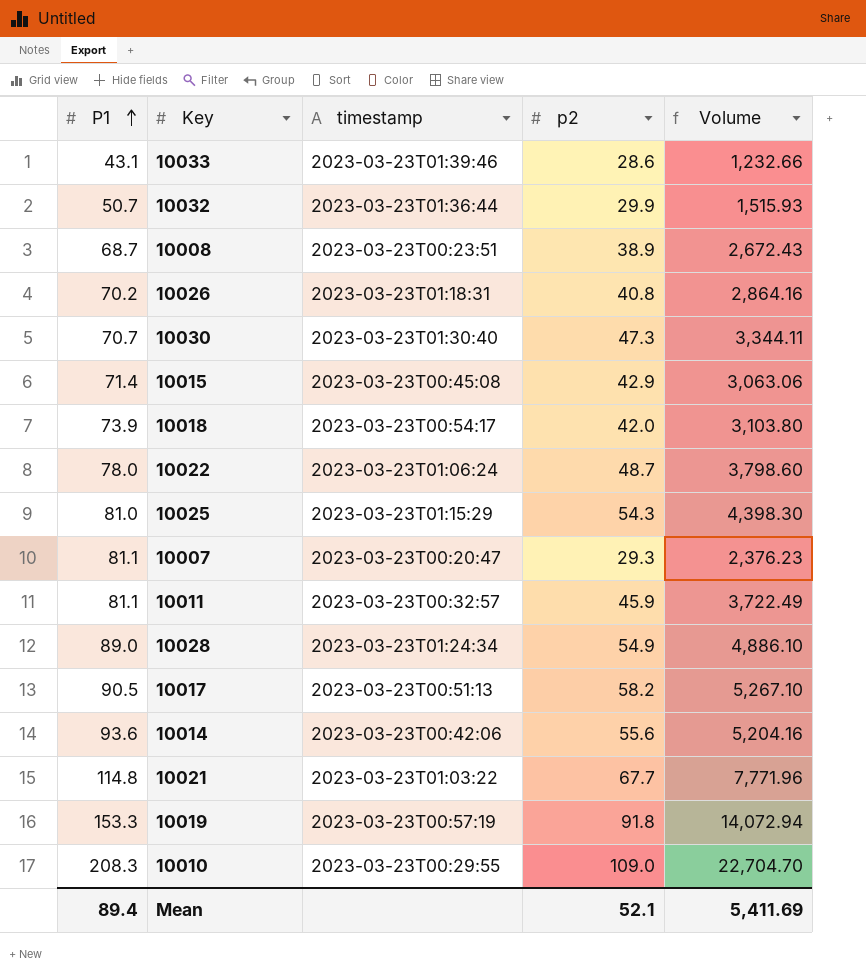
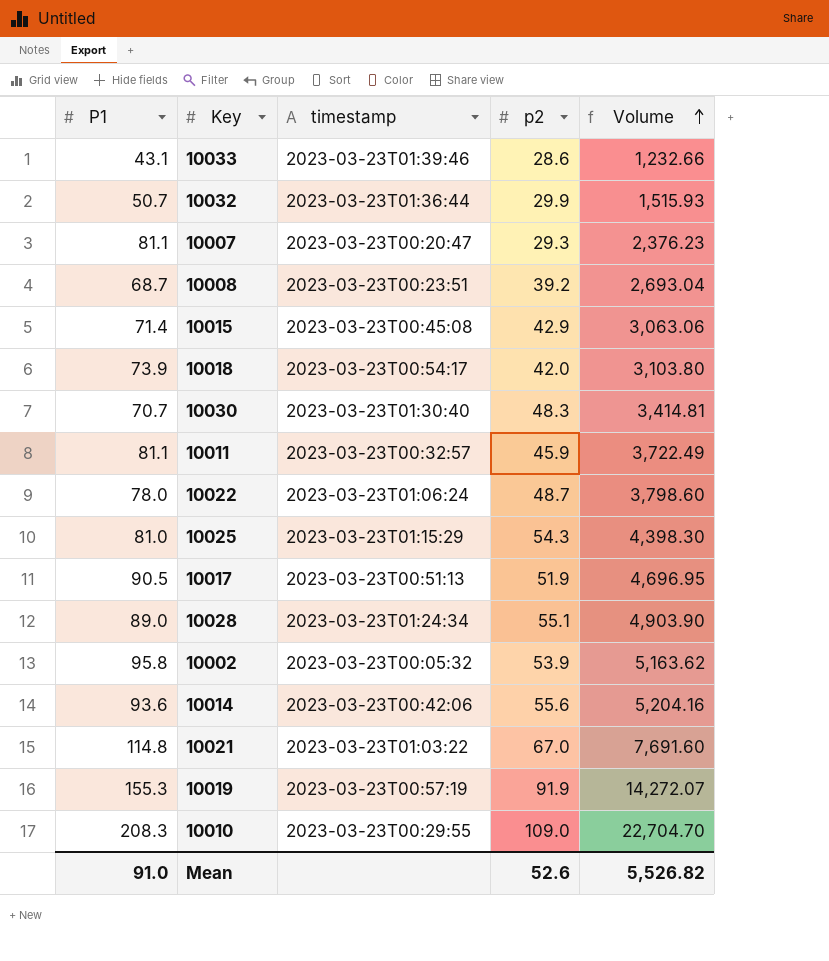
row order: P1 ascending -> Volume ascending
row 10026: 70.2 | 2023-03-23T01:18:31 | 40.8 | 2,864.16 -> none
10008 | p2: 38.9 -> 39.2
10008 | Volume: 2,672.43 -> 2,693.04
10030 | p2: 47.3 -> 48.3
10030 | Volume: 3,344.11 -> 3,414.81
10017 | p2: 58.2 -> 51.9
10017 | Volume: 5,267.10 -> 4,696.95
10028 | p2: 54.9 -> 55.1
10028 | Volume: 4,886.10 -> 4,903.90
row 10002: none -> 95.8 | 2023-03-23T00:05:32 | 53.9 | 5,163.62
10021 | p2: 67.7 -> 67.0
10021 | Volume: 7,771.96 -> 7,691.60
10019 | P1: 153.3 -> 155.3
10019 | p2: 91.8 -> 91.9
10019 | Volume: 14,072.94 -> 14,272.07
Mean | P1: 89.4 -> 91.0
Mean | p2: 52.1 -> 52.6
Mean | Volume: 5,411.69 -> 5,526.82

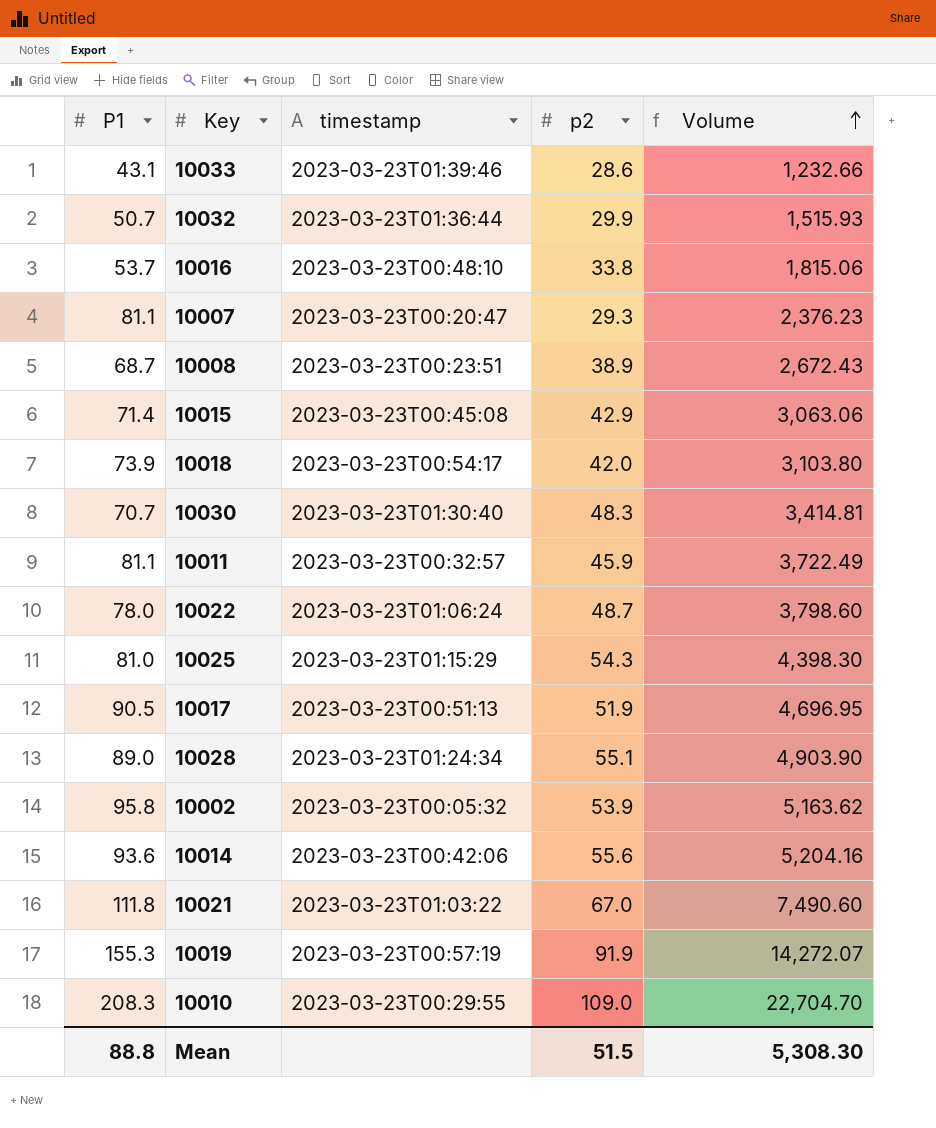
row 10016: none -> 53.7 | 2023-03-23T00:48:10 | 33.8 | 1,815.06
10008 | p2: 39.2 -> 38.9
10008 | Volume: 2,693.04 -> 2,672.43
10021 | P1: 114.8 -> 111.8
10021 | Volume: 7,691.60 -> 7,490.60
Mean | P1: 91.0 -> 88.8
Mean | p2: 52.6 -> 51.5
Mean | Volume: 5,526.82 -> 5,308.30

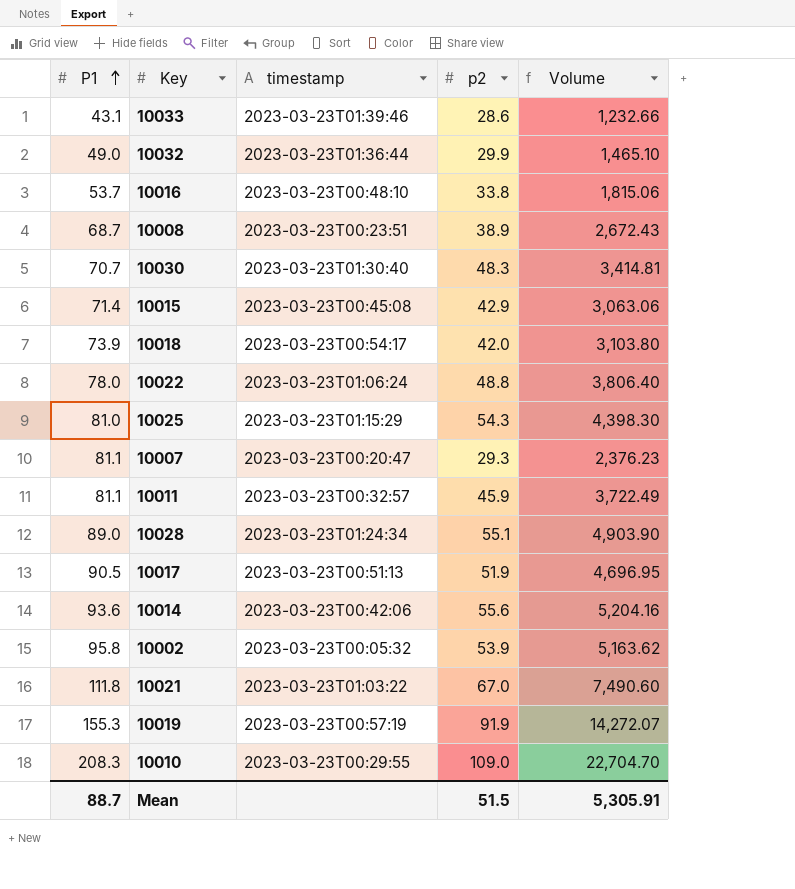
row order: Volume ascending -> P1 ascending
10032 | P1: 50.7 -> 49.0
10032 | Volume: 1,515.93 -> 1,465.10
10022 | p2: 48.7 -> 48.8
10022 | Volume: 3,798.60 -> 3,806.40
Mean | P1: 88.8 -> 88.7
Mean | Volume: 5,308.30 -> 5,305.91

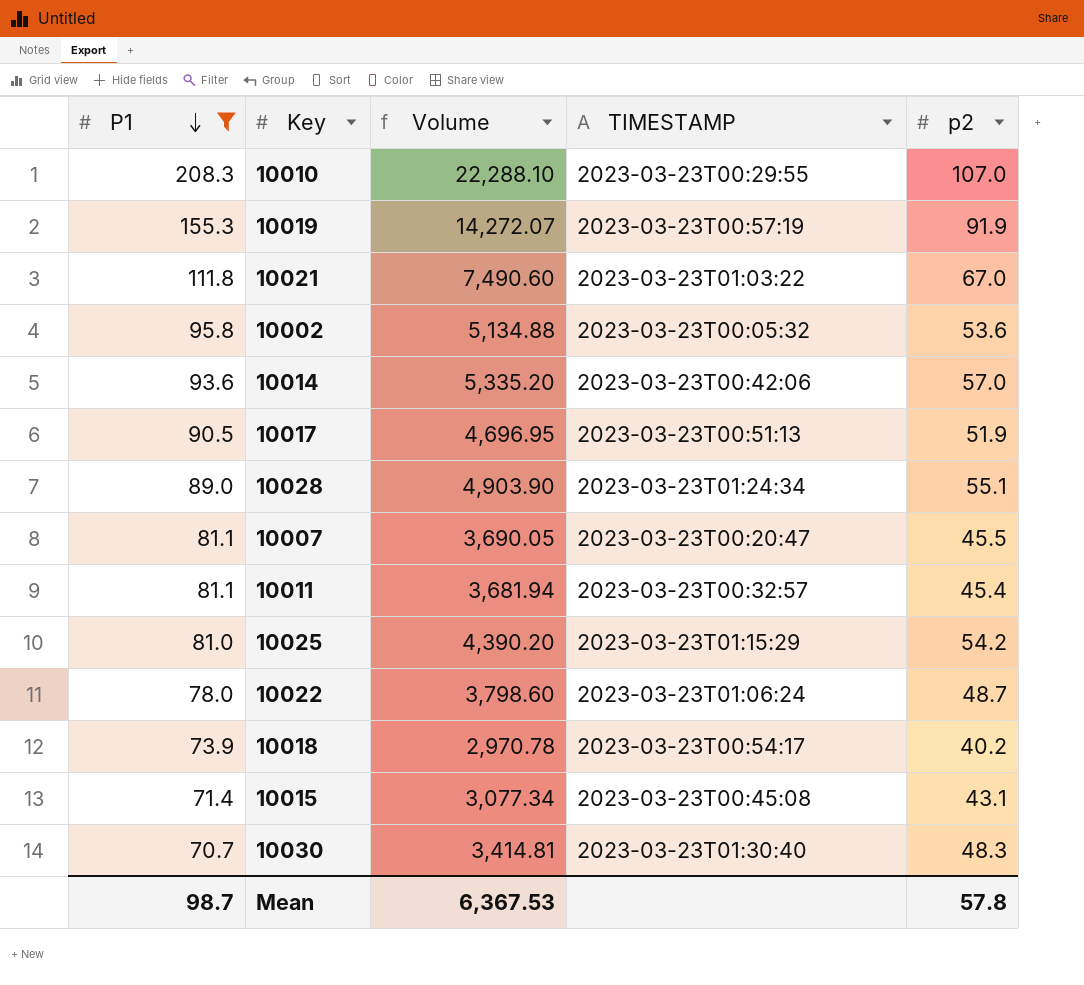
filter: none -> P1 >= 70.7
row order: P1 ascending -> P1 descending
column Volume | position: 5 -> 3
column name: timestamp -> TIMESTAMP
10010 | Volume: 22,704.70 -> 22,288.10
10010 | p2: 109.0 -> 107.0
10002 | Volume: 5,163.62 -> 5,134.88
10002 | p2: 53.9 -> 53.6
10014 | Volume: 5,204.16 -> 5,335.20
10014 | p2: 55.6 -> 57.0
10007 | Volume: 2,376.23 -> 3,690.05
10007 | p2: 29.3 -> 45.5
10011 | Volume: 3,722.49 -> 3,681.94
10011 | p2: 45.9 -> 45.4
10025 | Volume: 4,398.30 -> 4,390.20
10025 | p2: 54.3 -> 54.2
10022 | Volume: 3,806.40 -> 3,798.60
10022 | p2: 48.8 -> 48.7
10018 | Volume: 3,103.80 -> 2,970.78
10018 | p2: 42.0 -> 40.2
10015 | Volume: 3,063.06 -> 3,077.34
10015 | p2: 42.9 -> 43.1
Mean | P1: 88.7 -> 98.7
Mean | Volume: 5,305.91 -> 6,367.53
Mean | p2: 51.5 -> 57.8

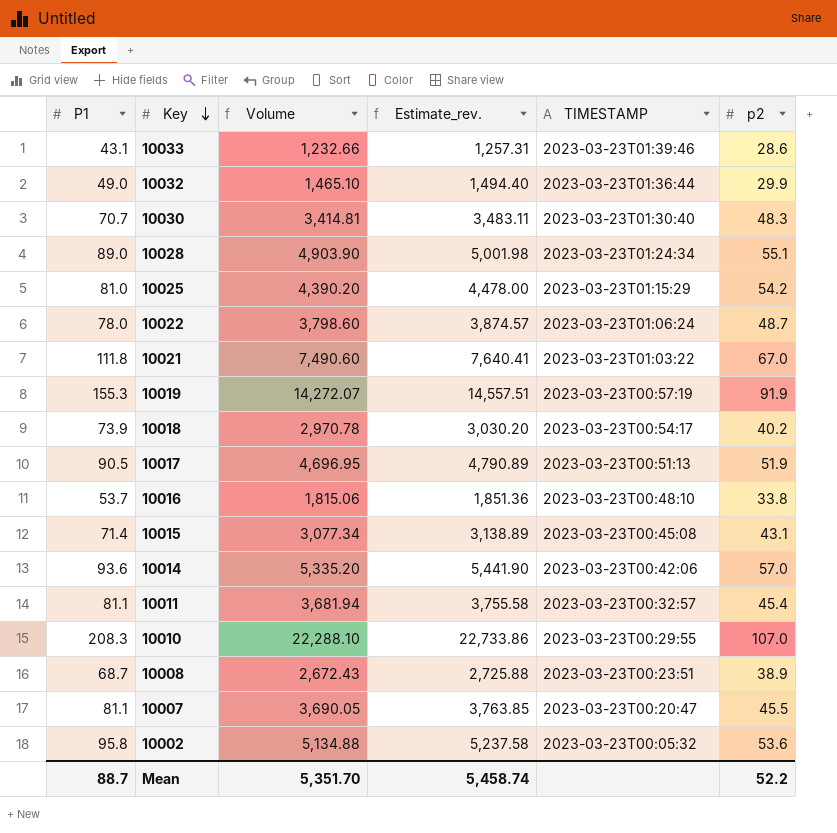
filter: P1 >= 70.7 -> none
row order: P1 descending -> Key descending
column Estimate_rev. | formula: none -> [Volume] * 1.02
Mean | P1: 98.7 -> 88.7
Mean | Volume: 6,367.53 -> 5,351.70
Mean | p2: 57.8 -> 52.2

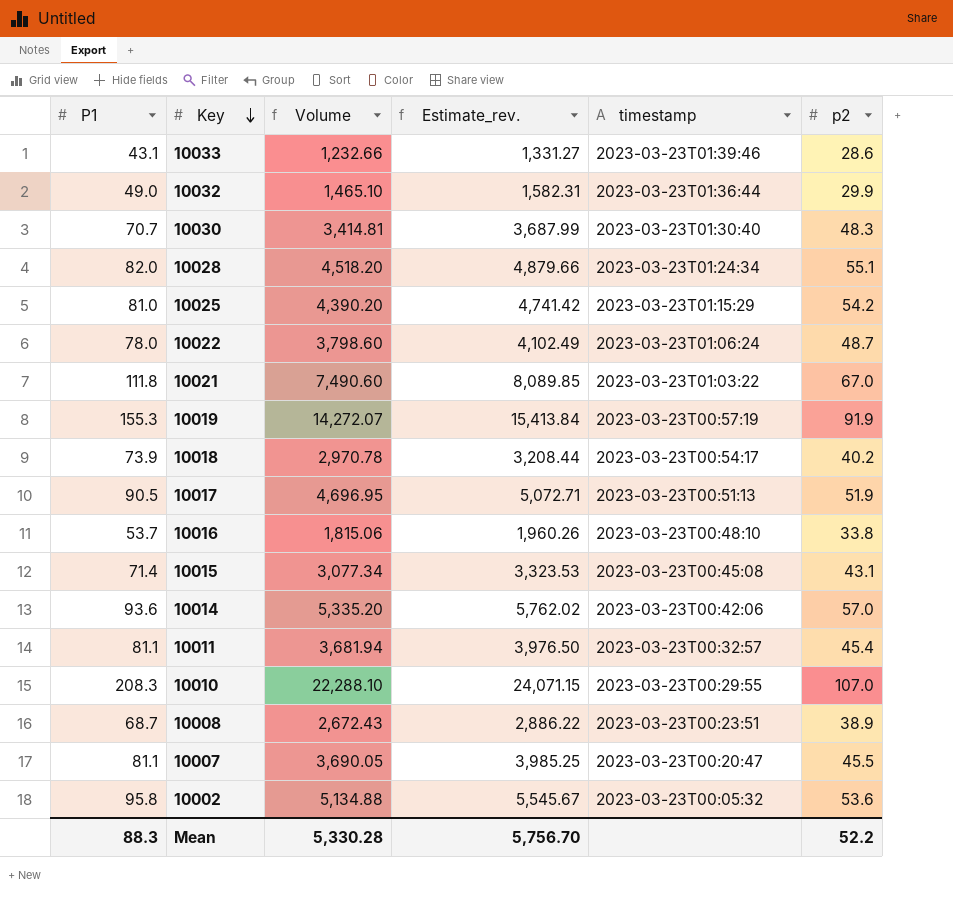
column Estimate_rev. | formula: [Volume] * 1.02 -> [Volume] * 1.08
column name: TIMESTAMP -> timestamp
10028 | P1: 89.0 -> 82.0
10028 | Volume: 4,903.90 -> 4,518.20
Mean | P1: 88.7 -> 88.3
Mean | Volume: 5,351.70 -> 5,330.28
Mean | Estimate_rev.: 5,458.74 -> 5,756.70

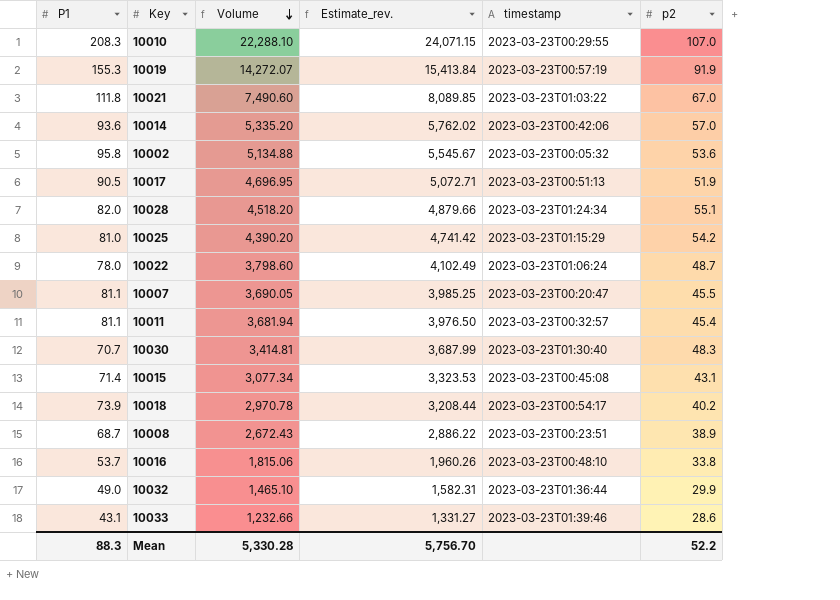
row order: Key descending -> Volume descending

